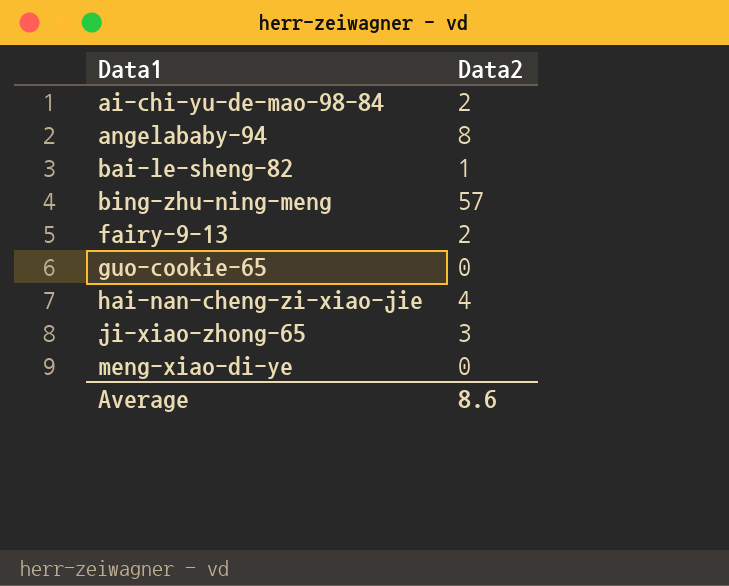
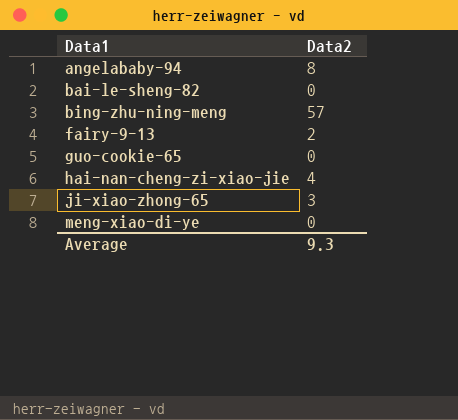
row ai-chi-yu-de-mao-98-84: 2 -> none
bai-le-sheng-82 | Data2: 1 -> 0
Average | Data2: 8.6 -> 9.3

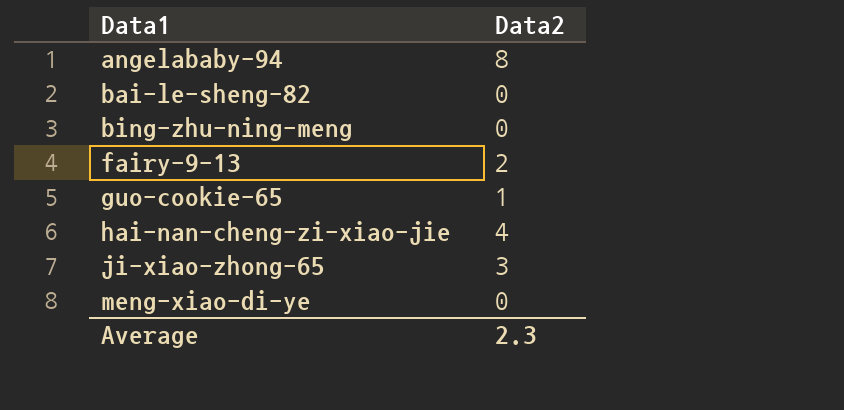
bing-zhu-ning-meng | Data2: 57 -> 0
guo-cookie-65 | Data2: 0 -> 1
Average | Data2: 9.3 -> 2.3

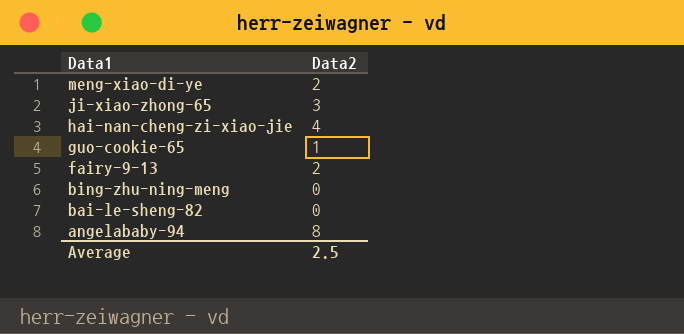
row order: Data1 ascending -> Data1 descending
meng-xiao-di-ye | Data2: 0 -> 2
Average | Data2: 2.3 -> 2.5

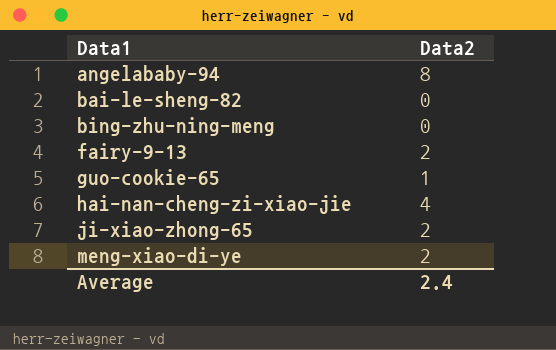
row order: Data1 descending -> Data1 ascending
ji-xiao-zhong-65 | Data2: 3 -> 2
Average | Data2: 2.5 -> 2.4

